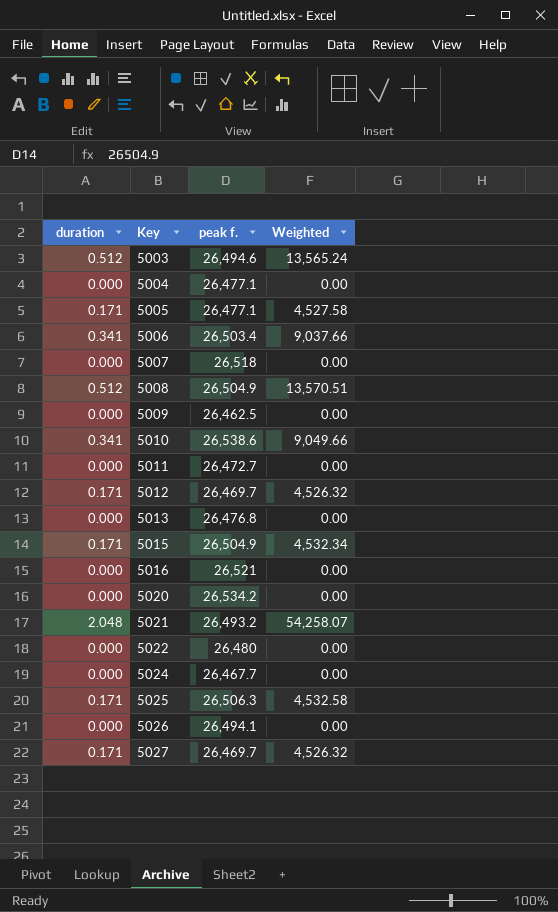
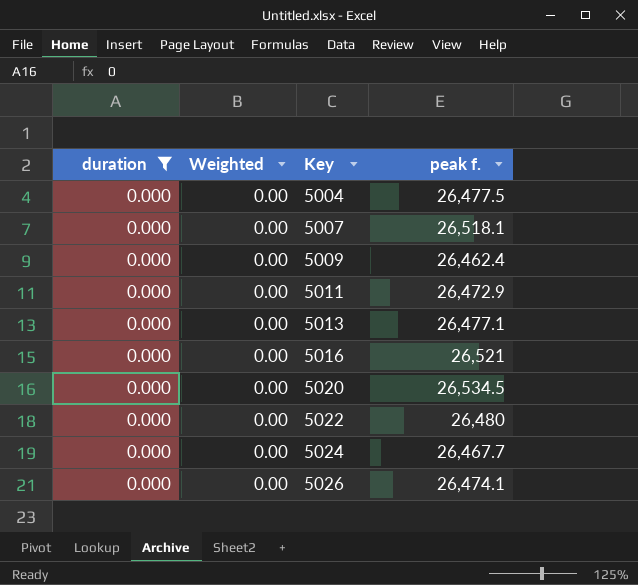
filter: none -> duration = 0.000
column Weighted | position: 4 -> 2
5004 | peak f.: 26,477.1 -> 26,477.5
5007 | peak f.: 26,518 -> 26,518.1
5009 | peak f.: 26,462.5 -> 26,462.4
5011 | peak f.: 26,472.7 -> 26,472.9
5013 | peak f.: 26,476.8 -> 26,477.1
5020 | peak f.: 26,534.2 -> 26,534.5
5026 | peak f.: 26,494.1 -> 26,474.1

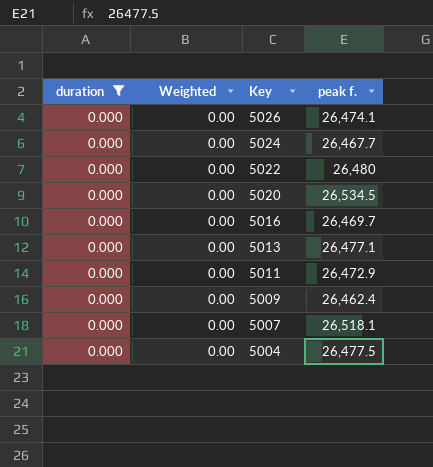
row order: Key ascending -> Key descending
5016 | peak f.: 26,521 -> 26,469.7

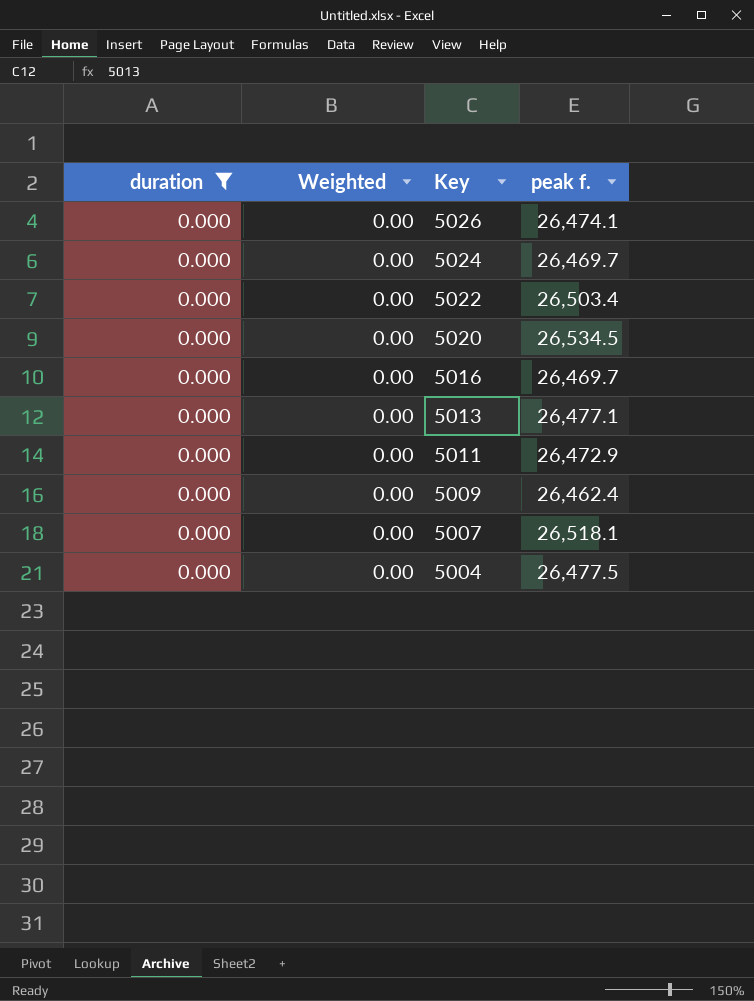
5024 | peak f.: 26,467.7 -> 26,469.7
5022 | peak f.: 26,480 -> 26,503.4

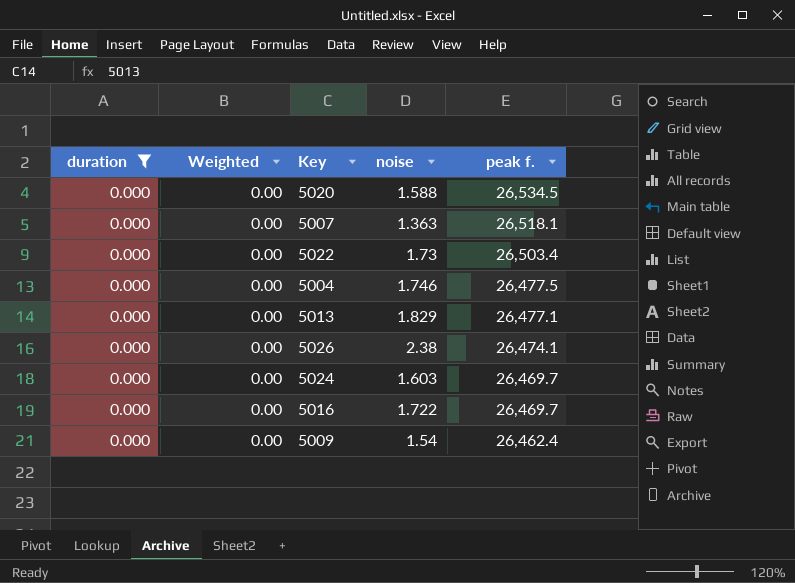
row order: Key descending -> peak f. descending
column noise | position: none -> 4
row 5011: 0.000 | 0.00 | 26,472.9 -> none

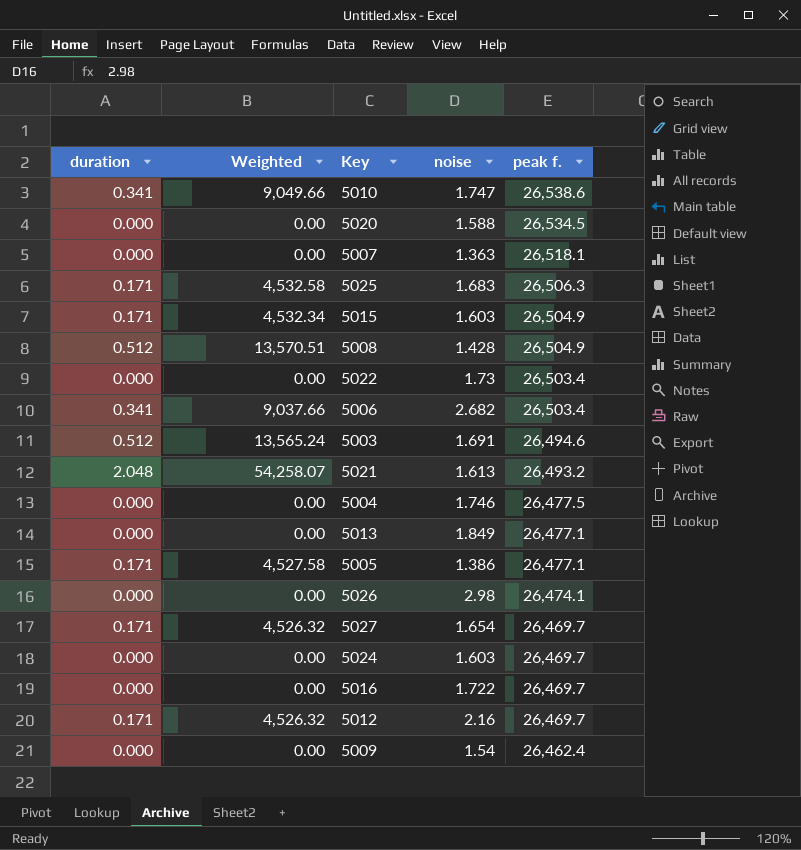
filter: duration = 0.000 -> none
5013 | noise: 1.829 -> 1.849
5026 | noise: 2.38 -> 2.98

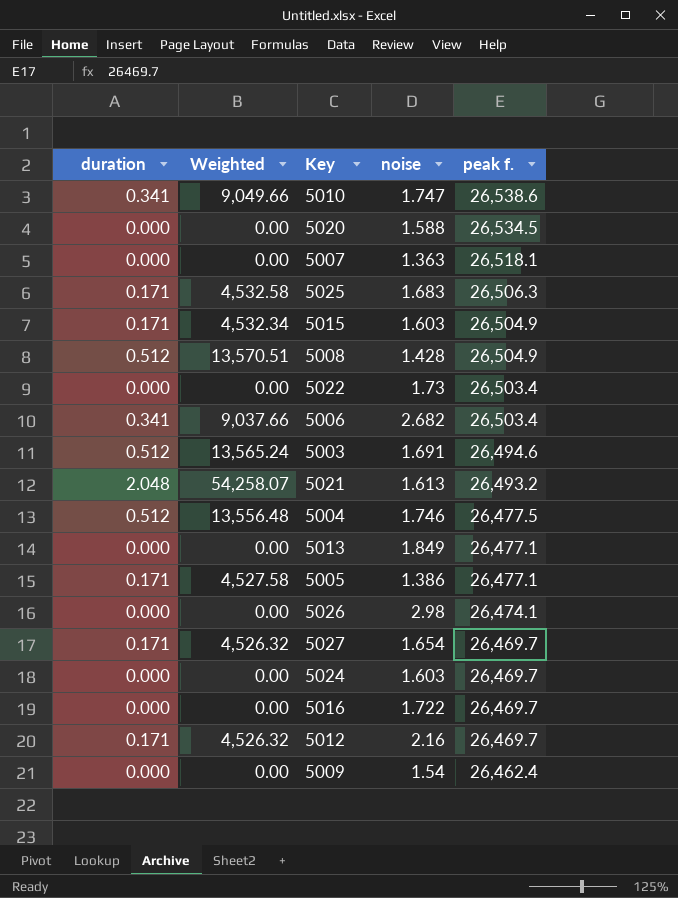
5004 | duration: 0.000 -> 0.512
5004 | Weighted: 0.00 -> 13,556.48

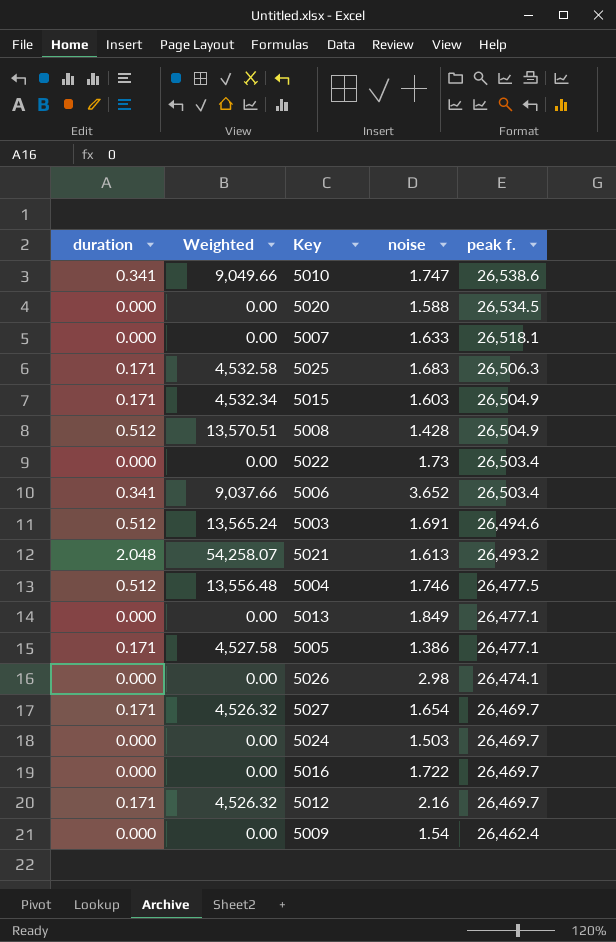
5007 | noise: 1.363 -> 1.633
5006 | noise: 2.682 -> 3.652
5024 | noise: 1.603 -> 1.503

